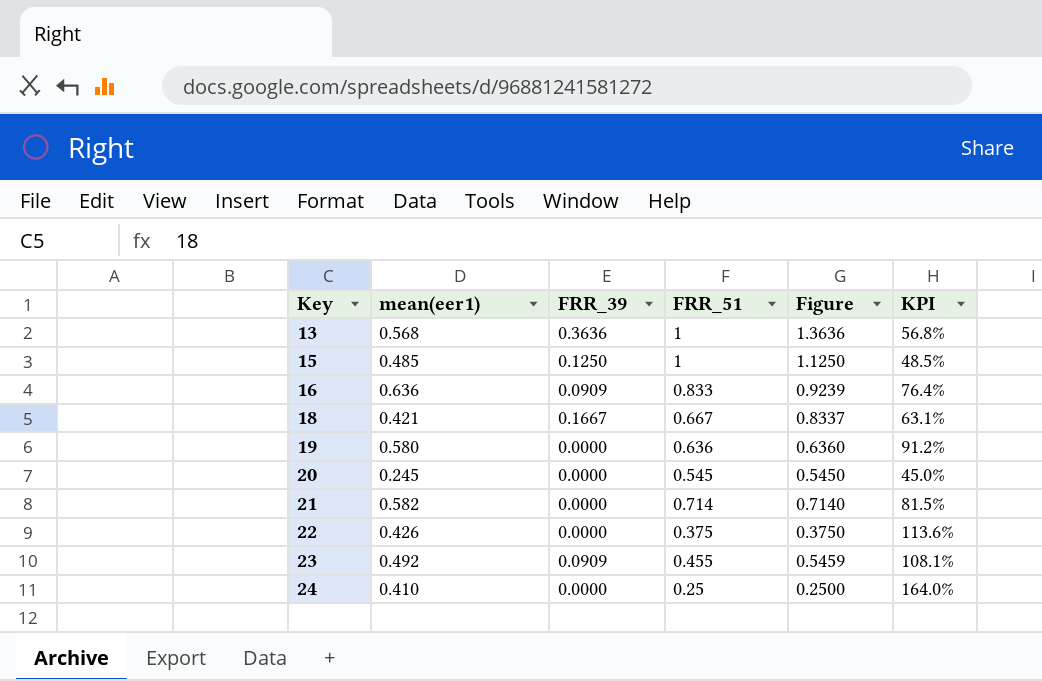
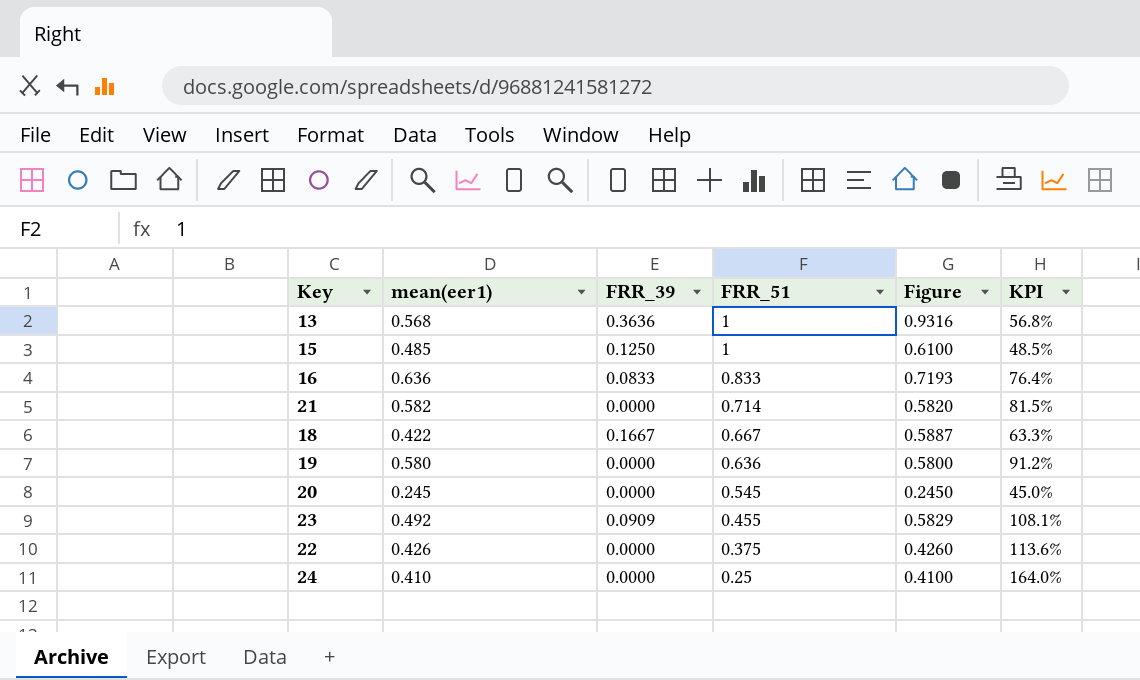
row order: Key ascending -> FRR_51 descending
column Figure | formula: [FRR_39] + [FRR_51] -> [mean(eer1)] + [FRR_39]
16 | FRR_39: 0.0909 -> 0.0833
18 | mean(eer1): 0.421 -> 0.422
18 | KPI: 63.1% -> 63.3%

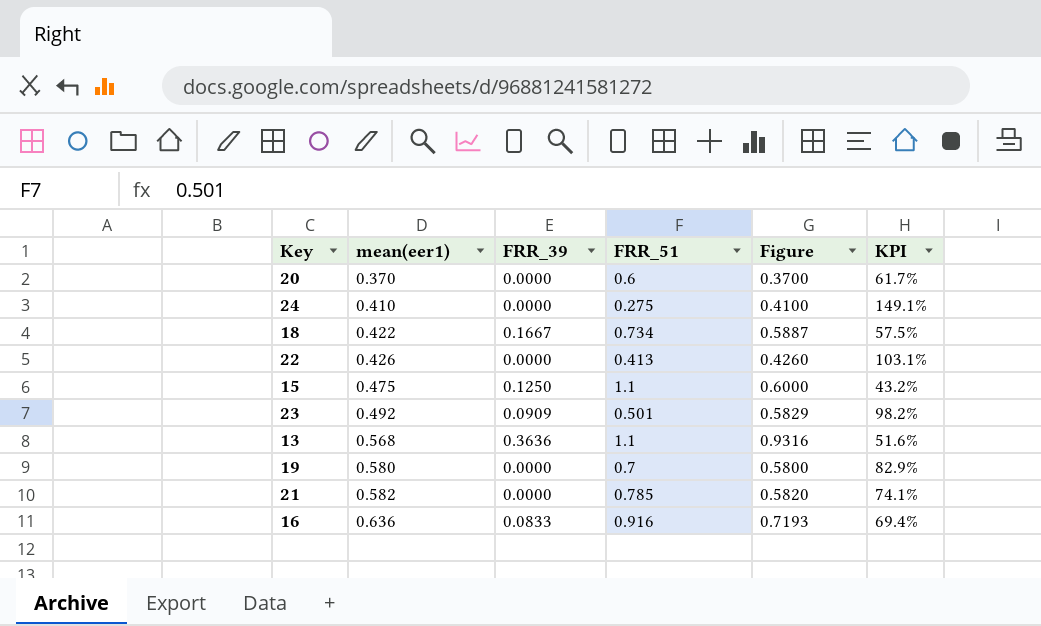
row order: FRR_51 descending -> mean(eer1) ascending
20 | mean(eer1): 0.245 -> 0.370
20 | FRR_51: 0.545 -> 0.6
20 | Figure: 0.2450 -> 0.3700
20 | KPI: 45.0% -> 61.7%
24 | FRR_51: 0.25 -> 0.275
24 | KPI: 164.0% -> 149.1%
18 | FRR_51: 0.667 -> 0.734
18 | KPI: 63.3% -> 57.5%
22 | FRR_51: 0.375 -> 0.413
22 | KPI: 113.6% -> 103.1%
15 | mean(eer1): 0.485 -> 0.475
15 | FRR_51: 1 -> 1.1
15 | Figure: 0.6100 -> 0.6000
15 | KPI: 48.5% -> 43.2%
23 | FRR_51: 0.455 -> 0.501
23 | KPI: 108.1% -> 98.2%
13 | FRR_51: 1 -> 1.1
13 | KPI: 56.8% -> 51.6%
19 | FRR_51: 0.636 -> 0.7
19 | KPI: 91.2% -> 82.9%
21 | FRR_51: 0.714 -> 0.785
21 | KPI: 81.5% -> 74.1%
16 | FRR_51: 0.833 -> 0.916
16 | KPI: 76.4% -> 69.4%

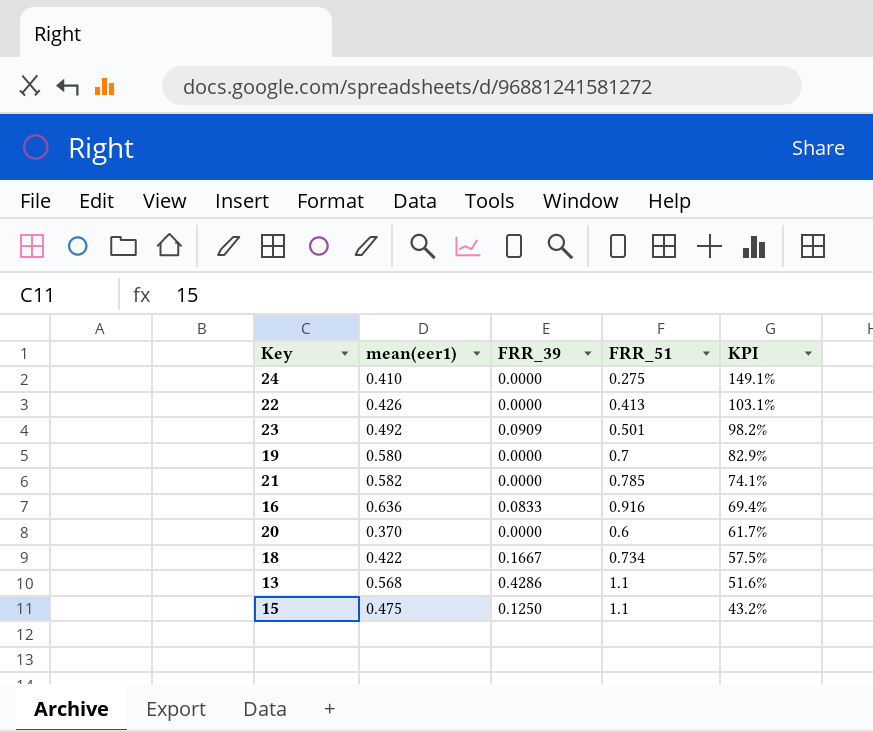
row order: mean(eer1) ascending -> KPI descending
column Figure | formula: [mean(eer1)] + [FRR_39] -> none
13 | FRR_39: 0.3636 -> 0.4286

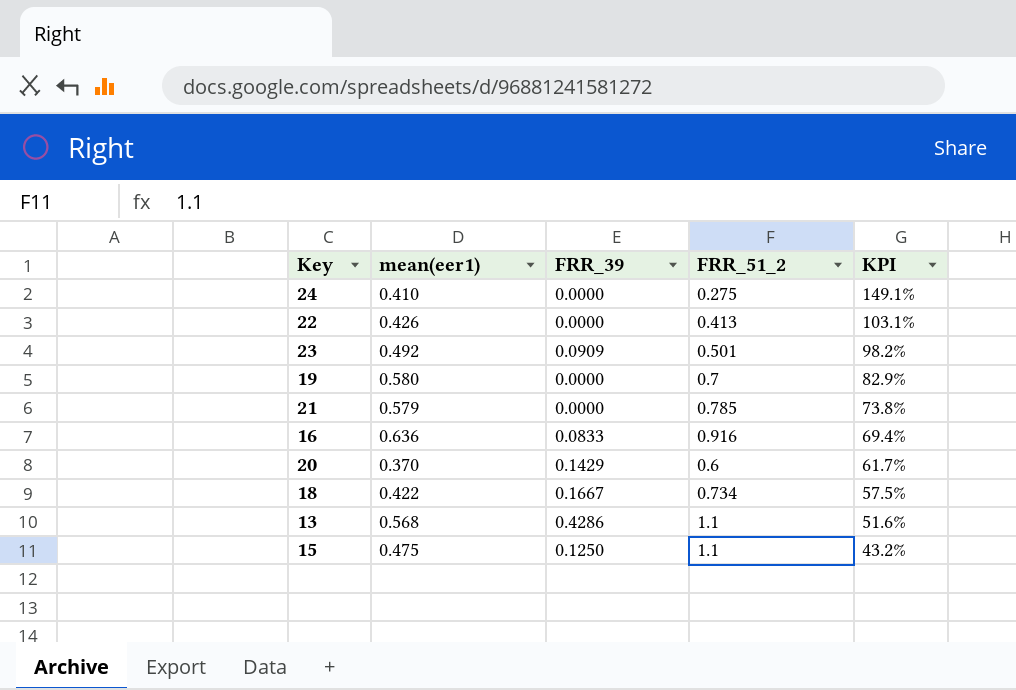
column name: FRR_51 -> FRR_51_2
21 | mean(eer1): 0.582 -> 0.579
21 | KPI: 74.1% -> 73.8%
20 | FRR_39: 0.0000 -> 0.1429

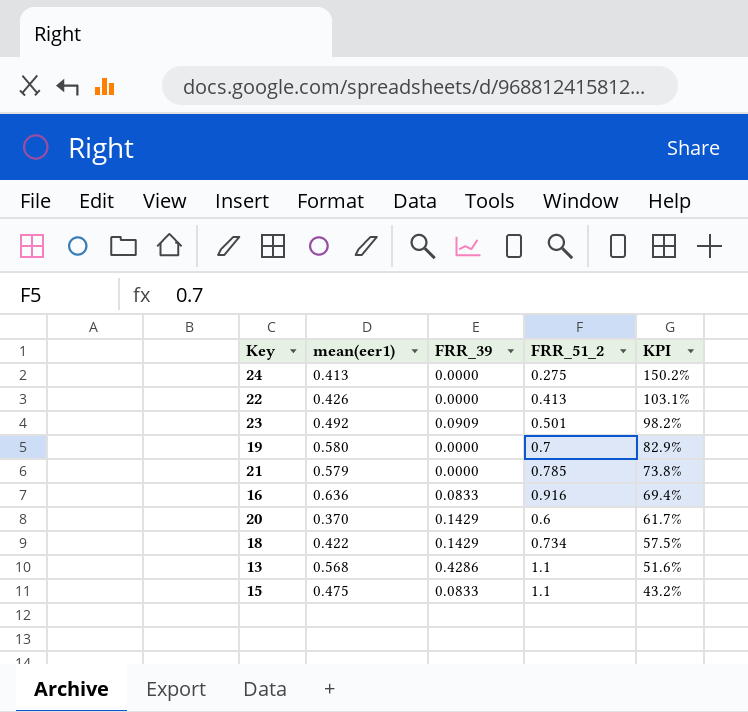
24 | mean(eer1): 0.410 -> 0.413
24 | KPI: 149.1% -> 150.2%
18 | FRR_39: 0.1667 -> 0.1429
15 | FRR_39: 0.1250 -> 0.0833

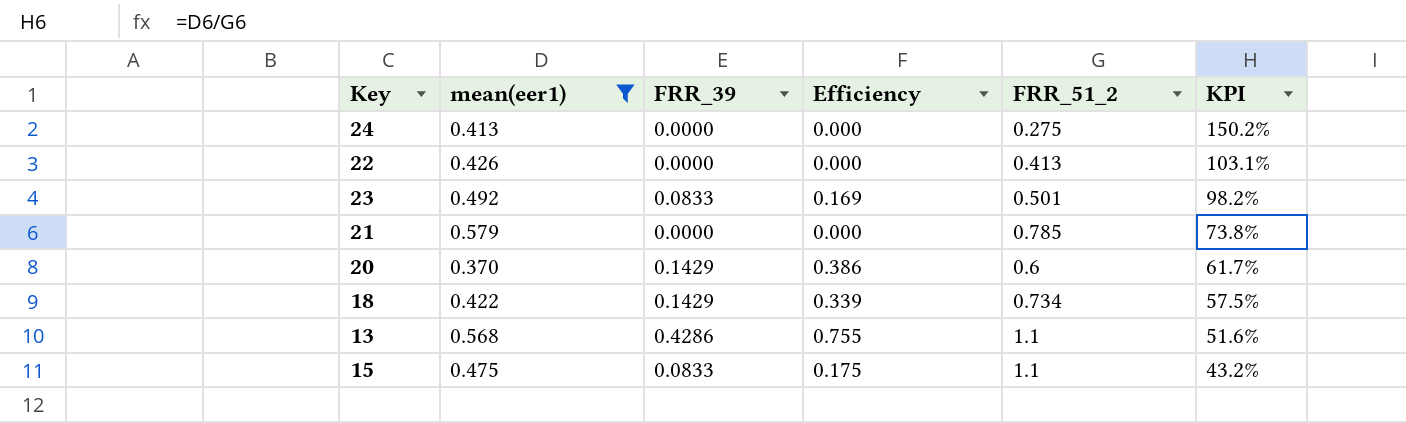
filter: none -> mean(eer1) <= 0.579
column Efficiency | formula: none -> [FRR_39] / [mean(eer1)]
23 | FRR_39: 0.0909 -> 0.0833

